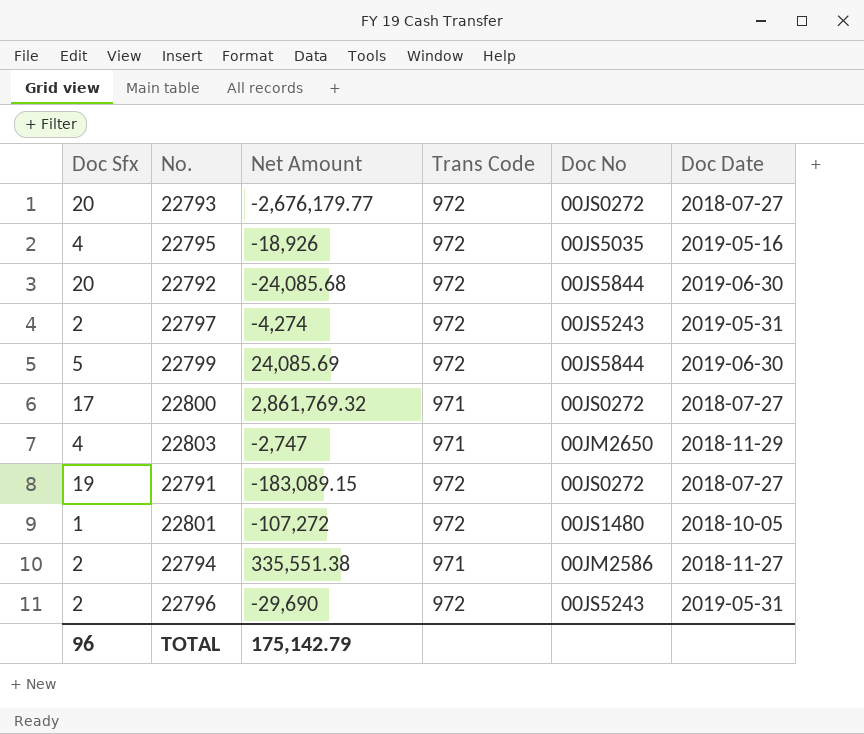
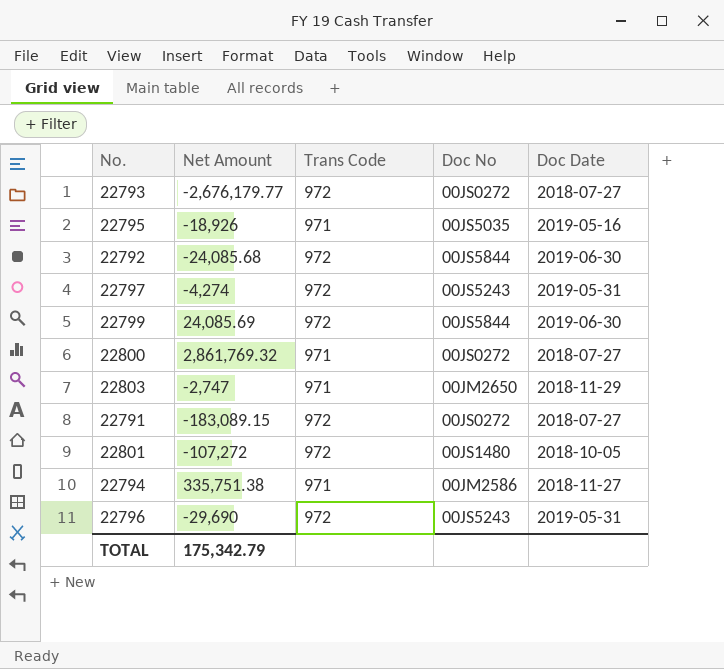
column Doc Sfx | position: 1 -> none
22795 | Trans Code: 972 -> 971
22794 | Net Amount: 335,551.38 -> 335,751.38
TOTAL | Net Amount: 175,142.79 -> 175,342.79

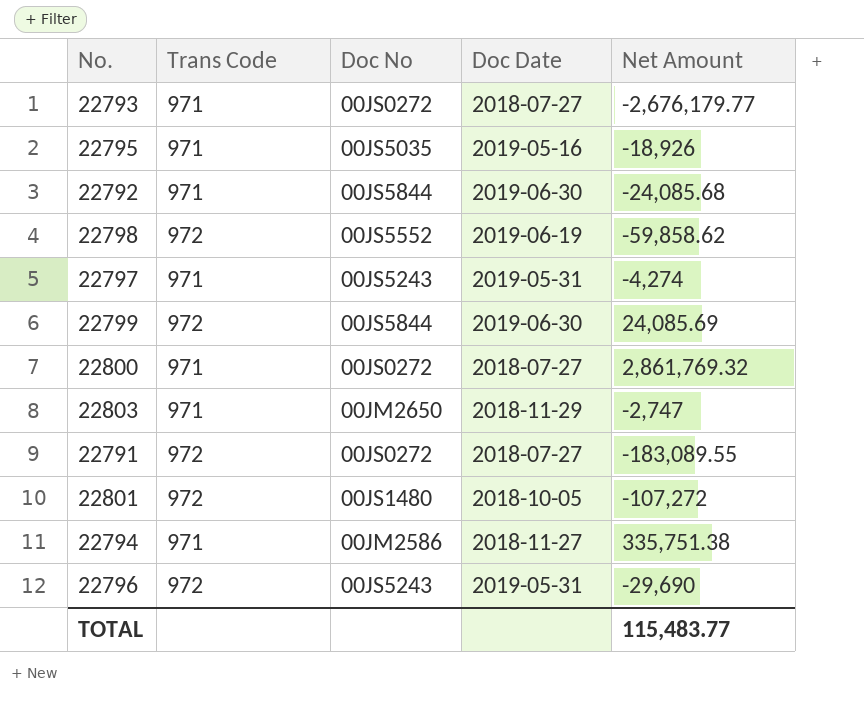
column Net Amount | position: 2 -> 5
22793 | Trans Code: 972 -> 971
22792 | Trans Code: 972 -> 971
row 22798: none -> 972 | 00JS5552 | 2019-06-19 | -59,858.62
22797 | Trans Code: 972 -> 971
22791 | Net Amount: -183,089.15 -> -183,089.55
TOTAL | Net Amount: 175,342.79 -> 115,483.77

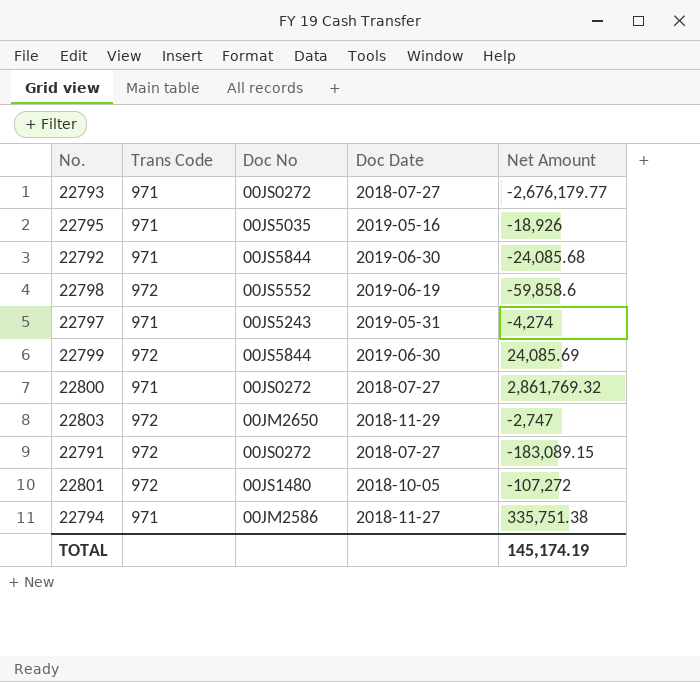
row 22796: 972 | 00JS5243 | 2019-05-31 | -29,690 -> none
22798 | Net Amount: -59,858.62 -> -59,858.6
22803 | Trans Code: 971 -> 972
22791 | Net Amount: -183,089.55 -> -183,089.15
TOTAL | Net Amount: 115,483.77 -> 145,174.19

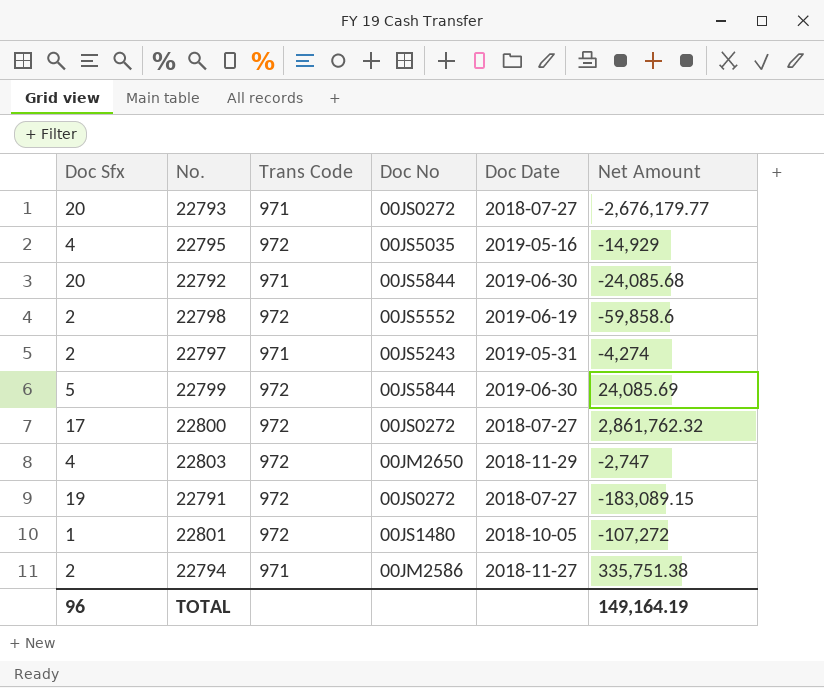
column Doc Sfx | position: none -> 1
22795 | Trans Code: 971 -> 972
22795 | Net Amount: -18,926 -> -14,929
22800 | Trans Code: 971 -> 972
22800 | Net Amount: 2,861,769.32 -> 2,861,762.32
TOTAL | Net Amount: 145,174.19 -> 149,164.19

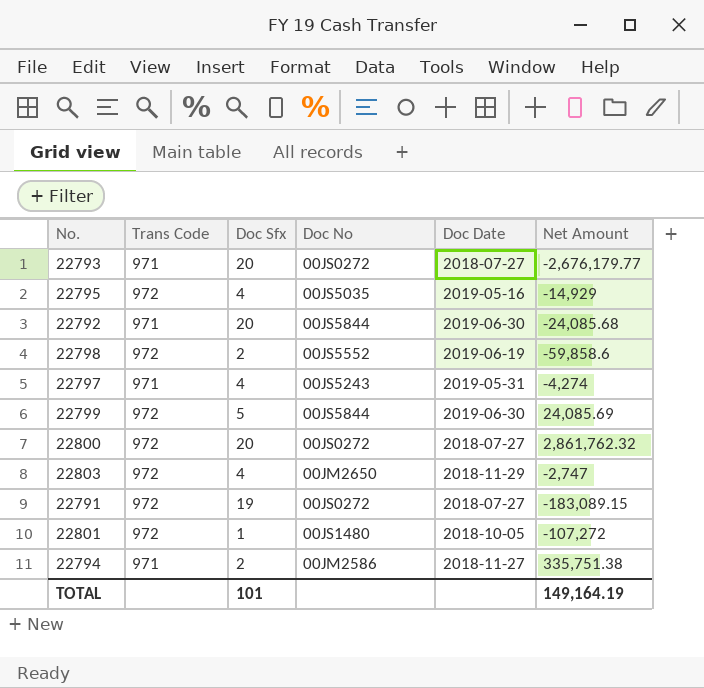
column Doc Sfx | position: 1 -> 3
22797 | Doc Sfx: 2 -> 4
22800 | Doc Sfx: 17 -> 20
TOTAL | Doc Sfx: 96 -> 101

